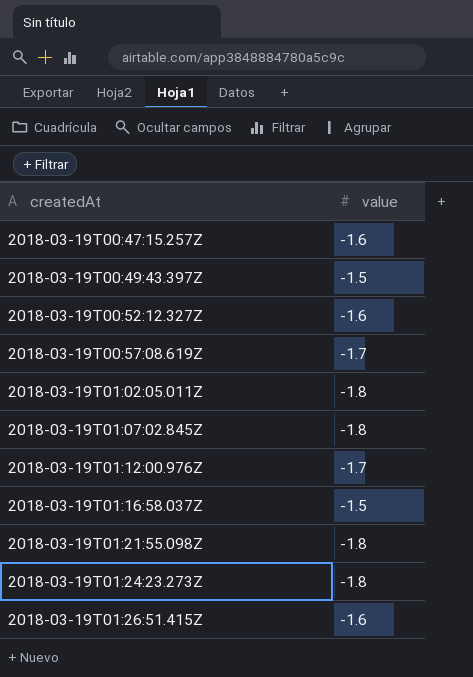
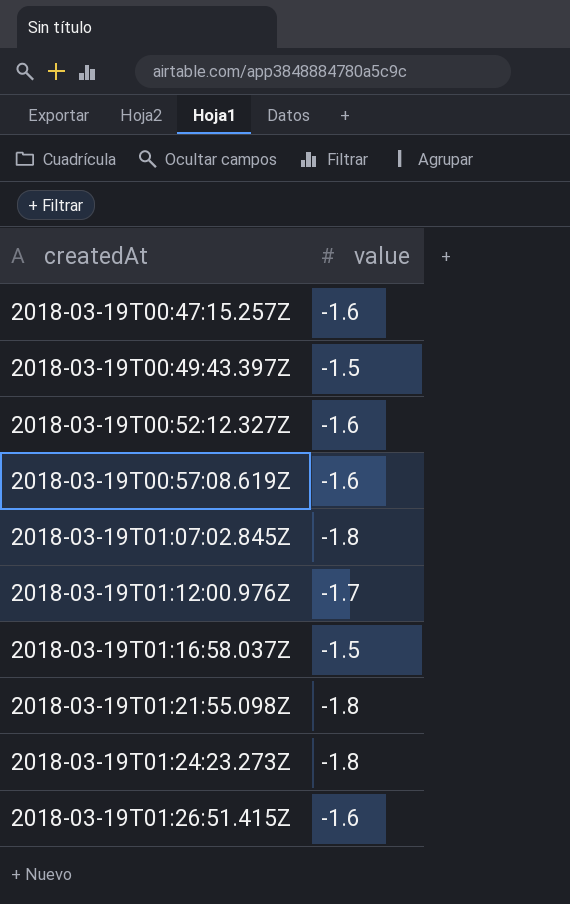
row 2018-03-19T01:02:05.011Z: -1.8 -> none
2018-03-19T00:57:08.619Z | value: -1.7 -> -1.6

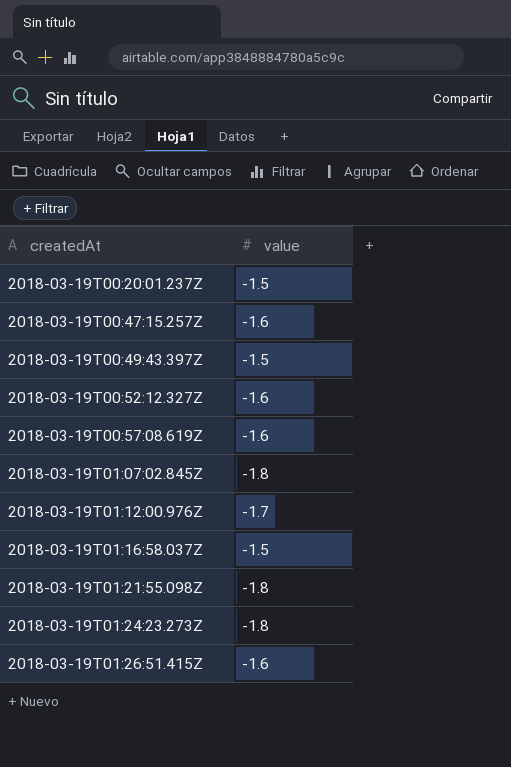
row 2018-03-19T00:20:01.237Z: none -> -1.5

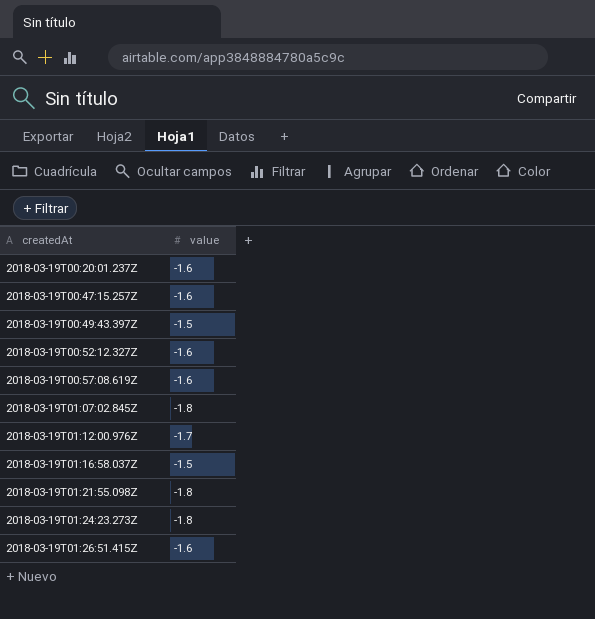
2018-03-19T00:20:01.237Z | value: -1.5 -> -1.6

